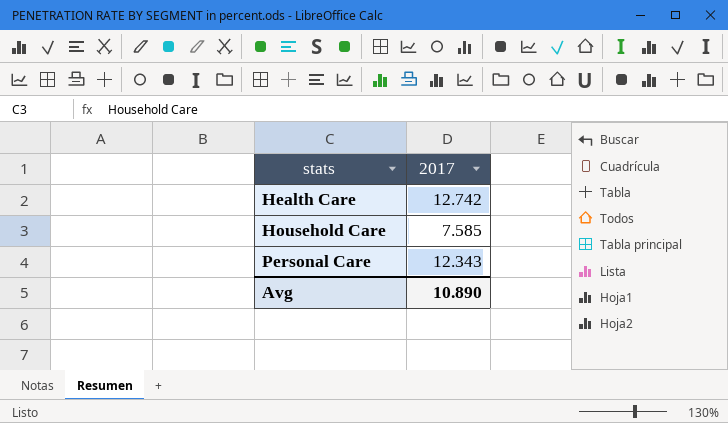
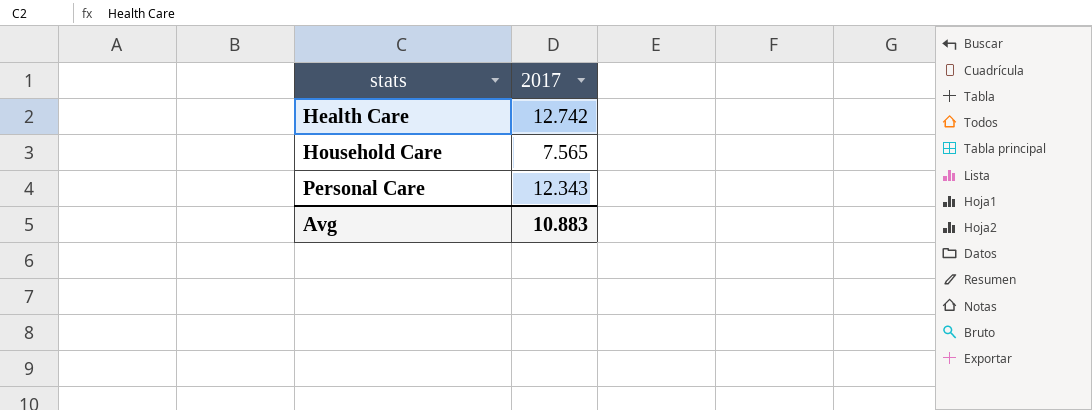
Household Care | 2017: 7.585 -> 7.565
Avg | 2017: 10.890 -> 10.883

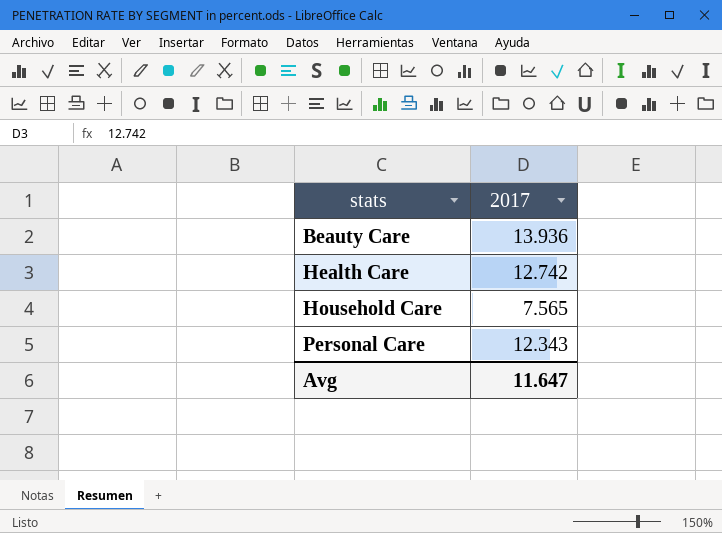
row Beauty Care: none -> 13.936
Avg | 2017: 10.883 -> 11.647

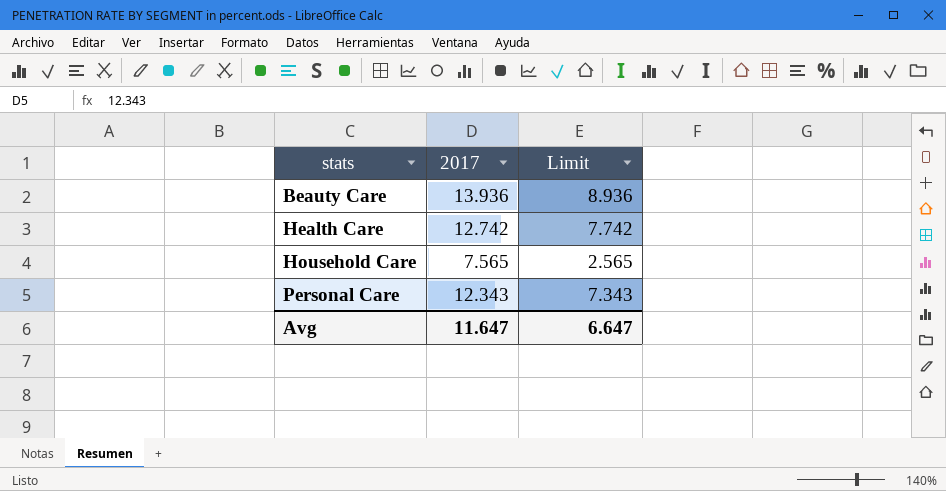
column Limit | formula: none -> [2017] - 5

